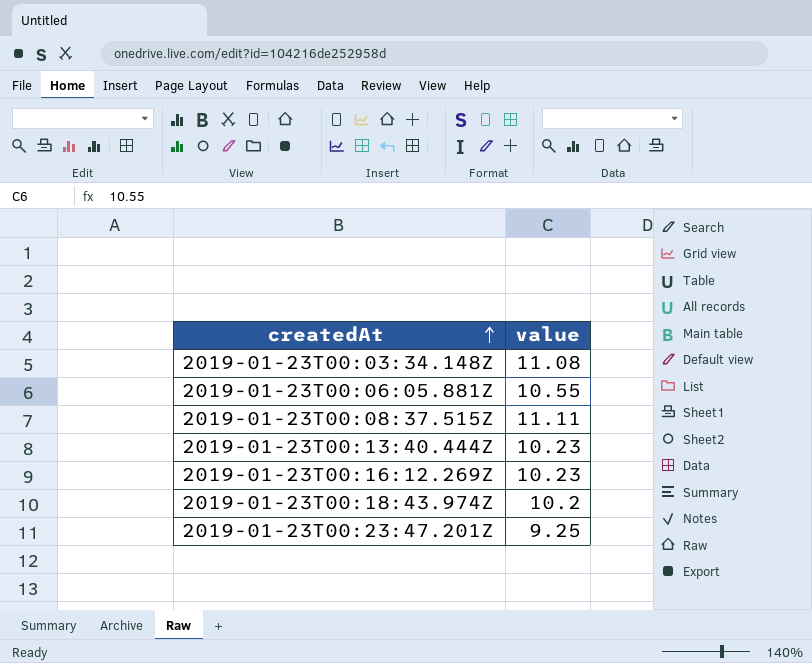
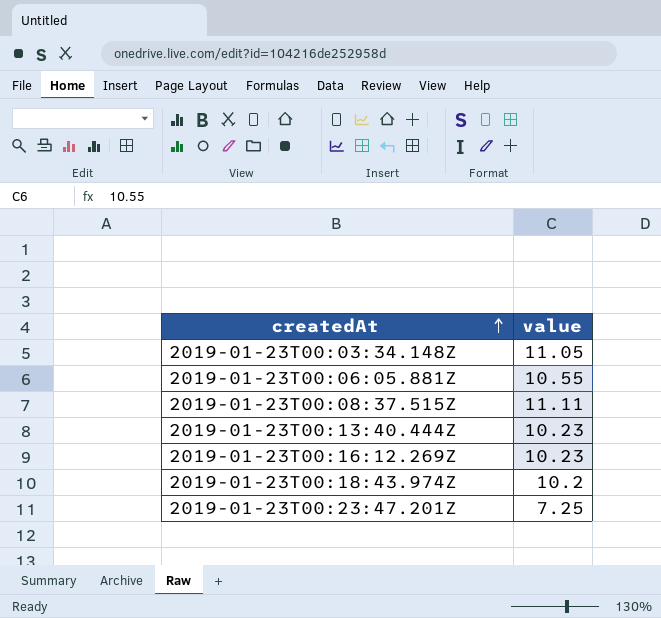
2019-01-23T00:03:34.148Z | value: 11.08 -> 11.05
2019-01-23T00:23:47.201Z | value: 9.25 -> 7.25

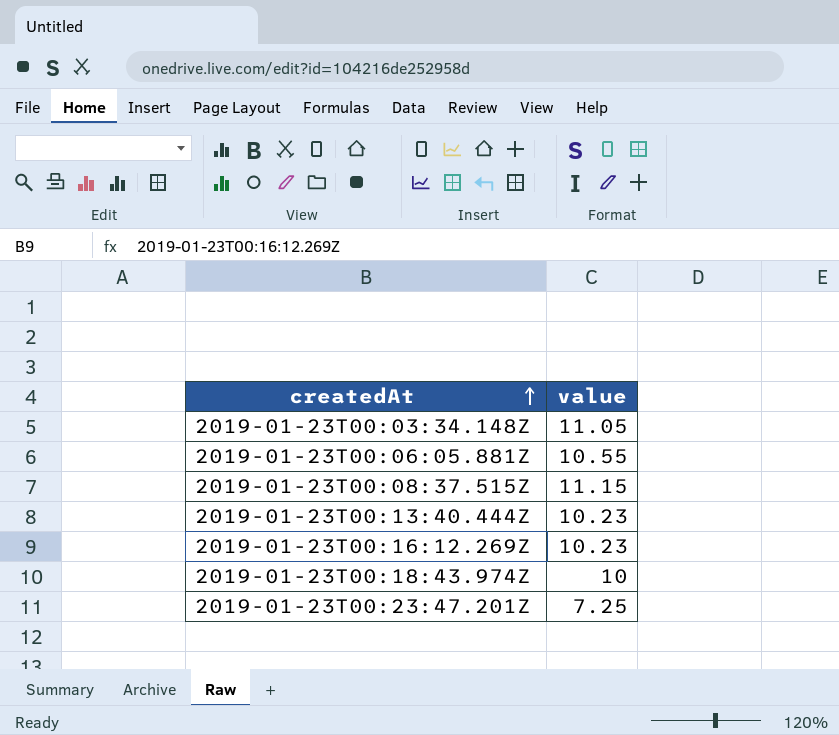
2019-01-23T00:08:37.515Z | value: 11.11 -> 11.15
2019-01-23T00:18:43.974Z | value: 10.2 -> 10

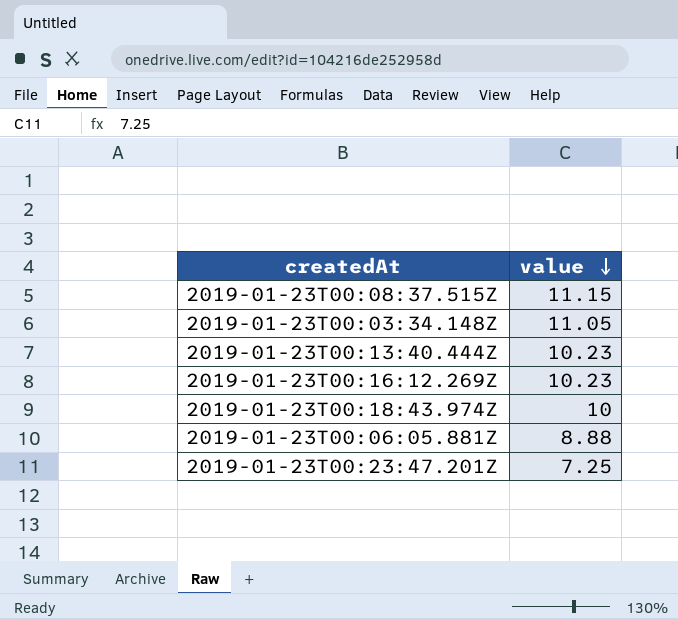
row order: createdAt ascending -> value descending
2019-01-23T00:06:05.881Z | value: 10.55 -> 8.88

